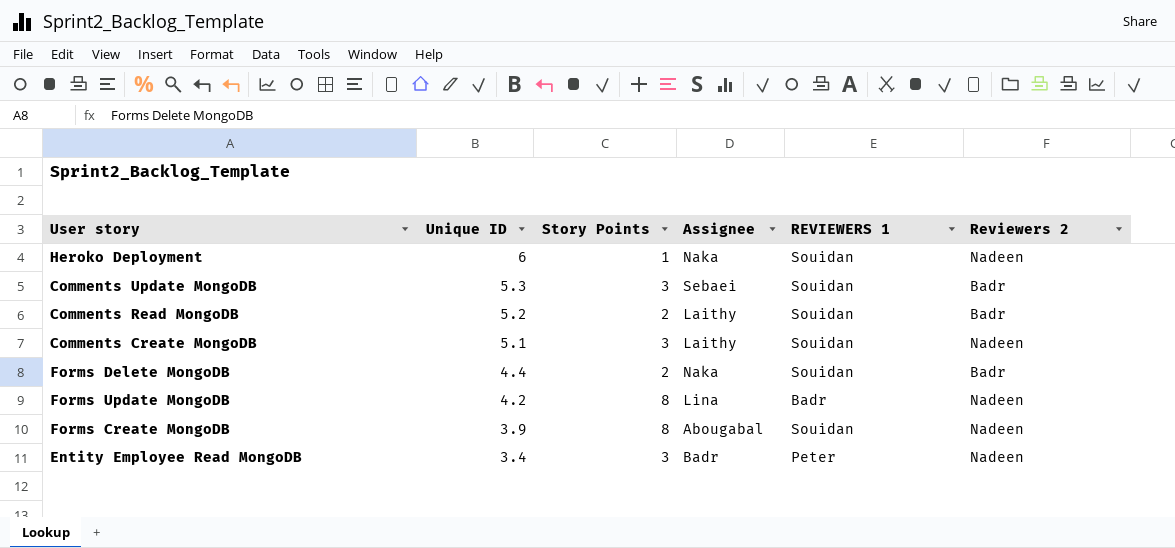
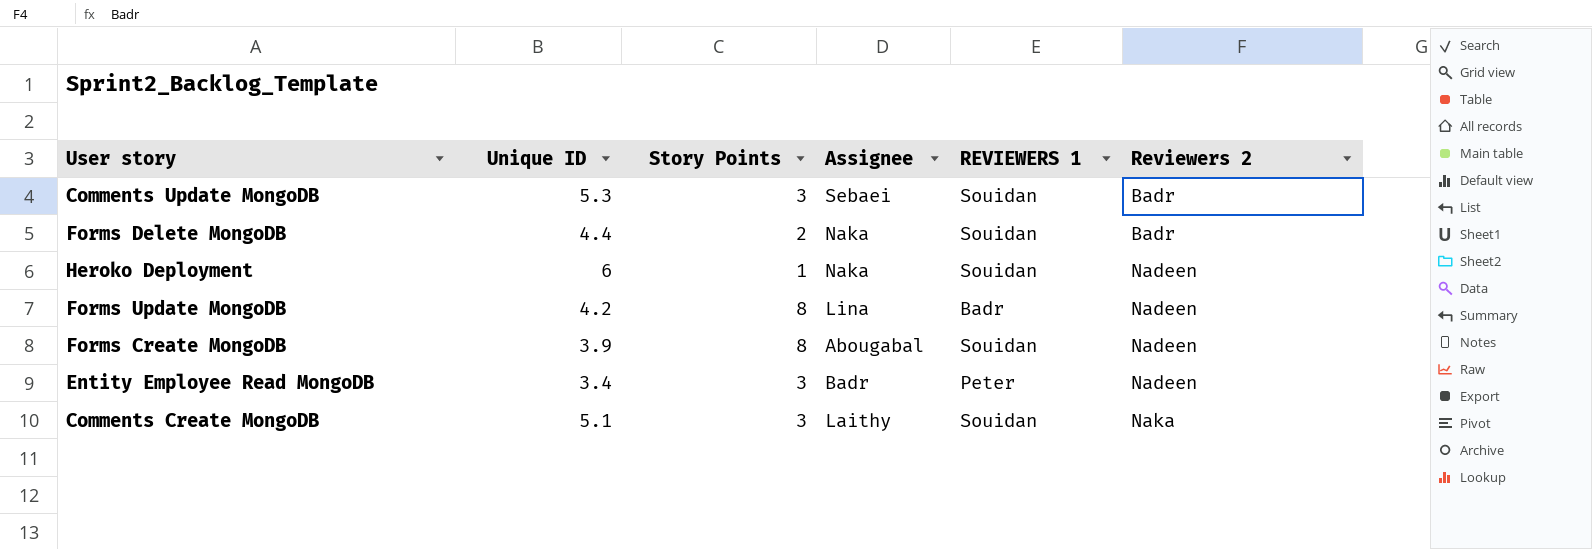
row order: Unique ID descending -> Reviewers 2 ascending
row Comments Read MongoDB: 5.2 | 2 | Laithy | Souidan | Badr -> none
Comments Create MongoDB | Reviewers 2: Nadeen -> Naka

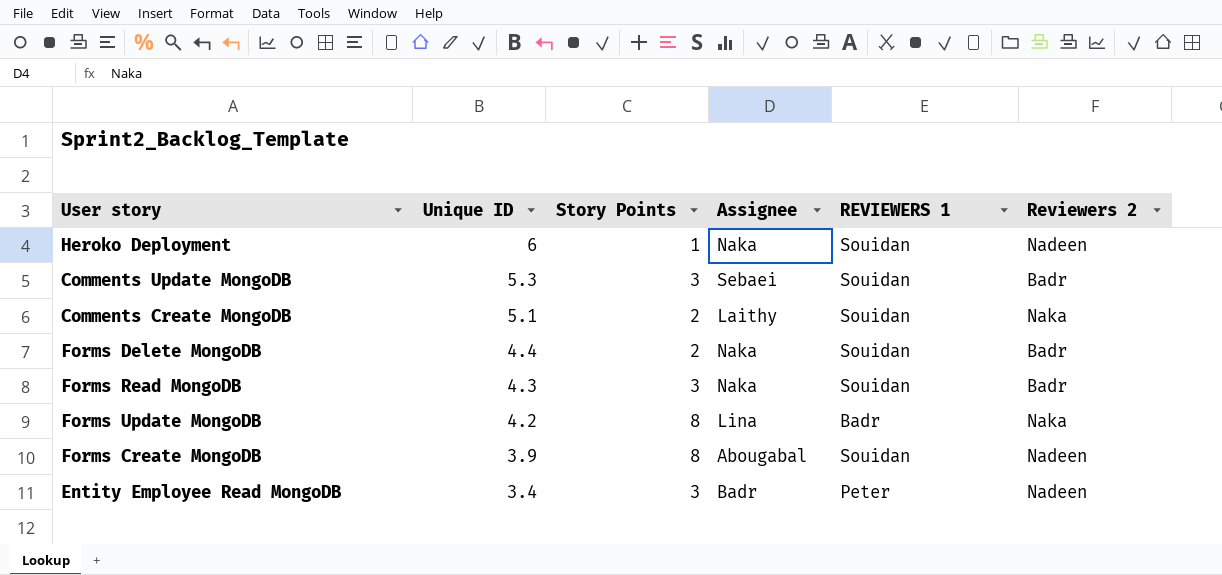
row order: Reviewers 2 ascending -> Unique ID descending
Comments Create MongoDB | Story Points: 3 -> 2
row Forms Read MongoDB: none -> 4.3 | 3 | Naka | Souidan | Badr
Forms Update MongoDB | Reviewers 2: Nadeen -> Naka

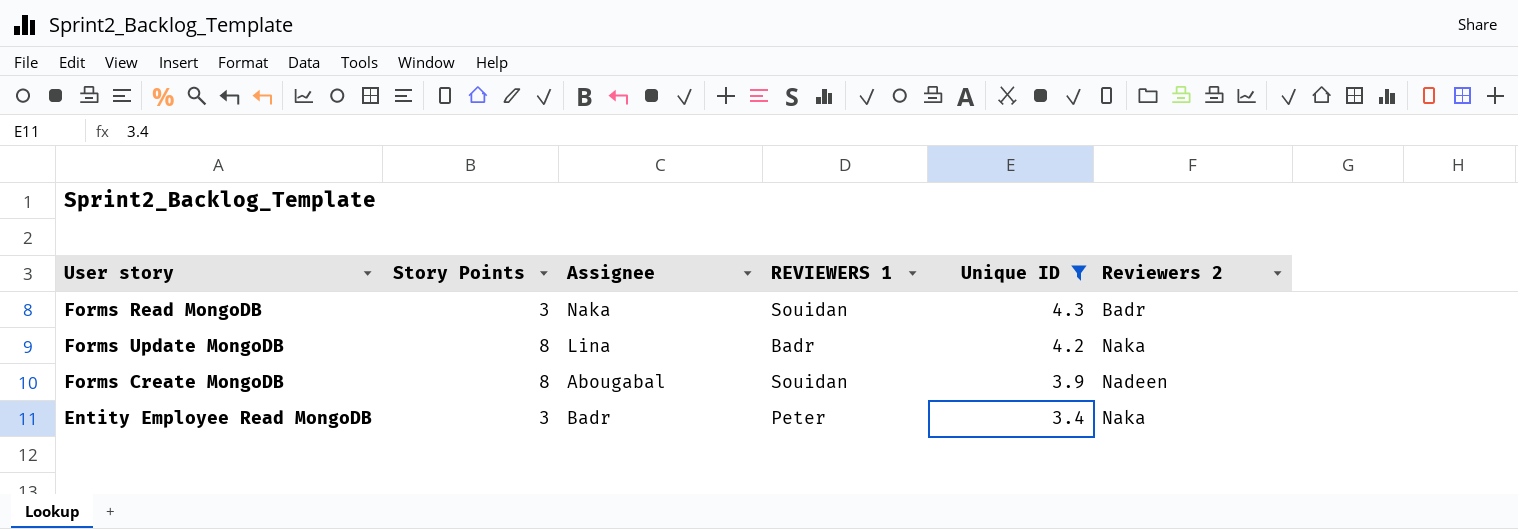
filter: none -> Unique ID <= 4.3
column Unique ID | position: 2 -> 5
Entity Employee Read MongoDB | Reviewers 2: Nadeen -> Naka

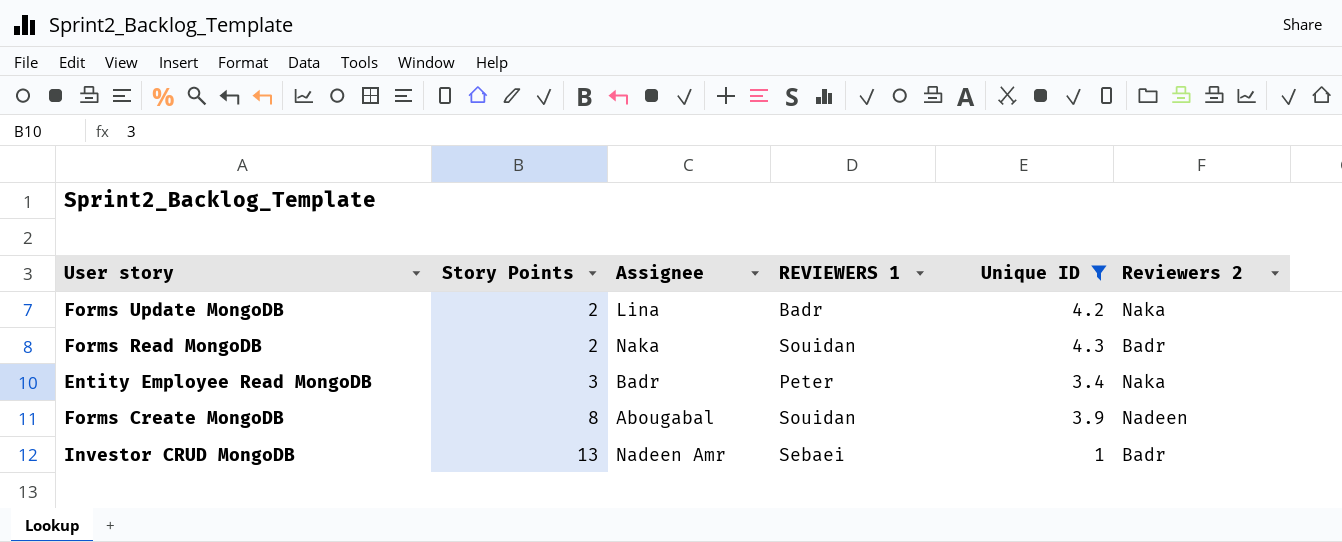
row order: Unique ID descending -> Story Points ascending
Forms Update MongoDB | Story Points: 8 -> 2
Forms Read MongoDB | Story Points: 3 -> 2
row Investor CRUD MongoDB: none -> 13 | Nadeen Amr | Sebaei | 1 | Badr

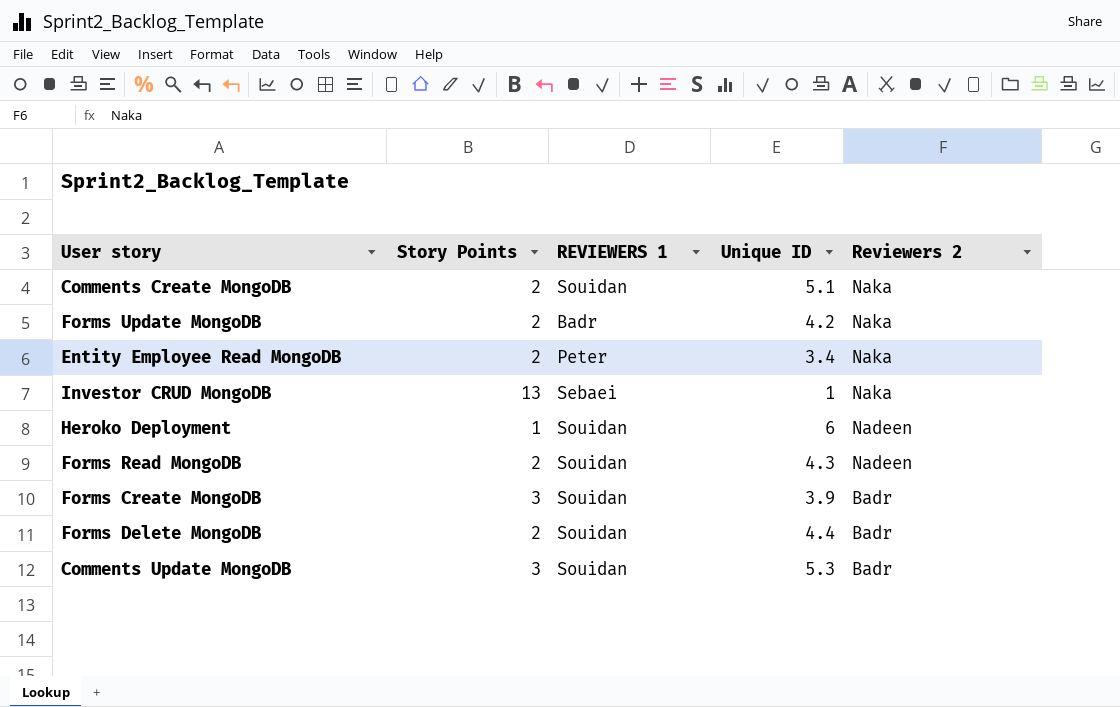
filter: Unique ID <= 4.3 -> none
row order: Story Points ascending -> Reviewers 2 descending
column Assignee | position: 3 -> none
Entity Employee Read MongoDB | Story Points: 3 -> 2
Investor CRUD MongoDB | Reviewers 2: Badr -> Naka
Forms Read MongoDB | Reviewers 2: Badr -> Nadeen
Forms Create MongoDB | Story Points: 8 -> 3
Forms Create MongoDB | Reviewers 2: Nadeen -> Badr

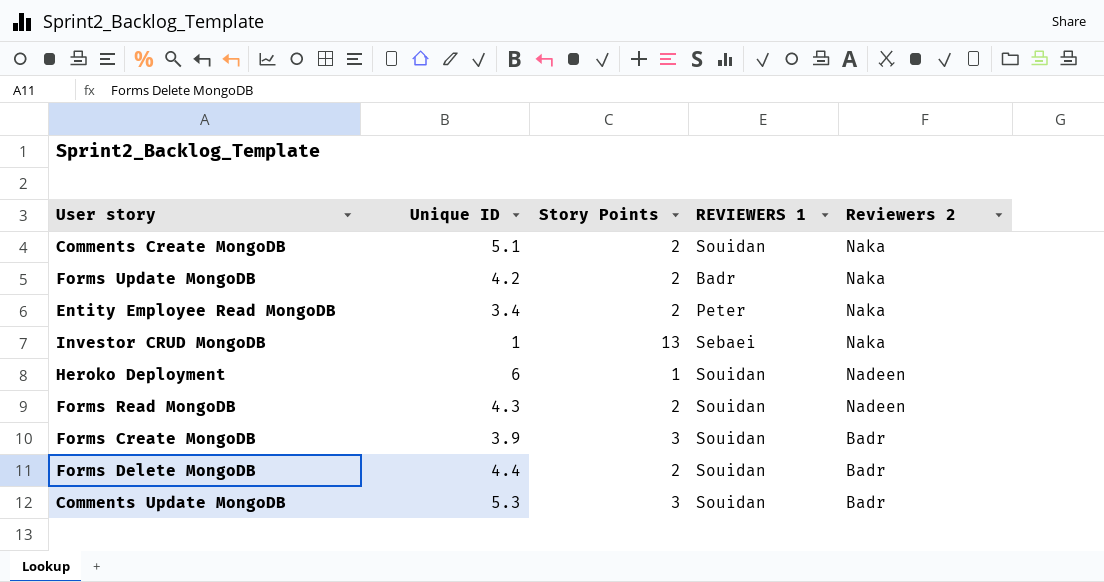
column Unique ID | position: 4 -> 2

